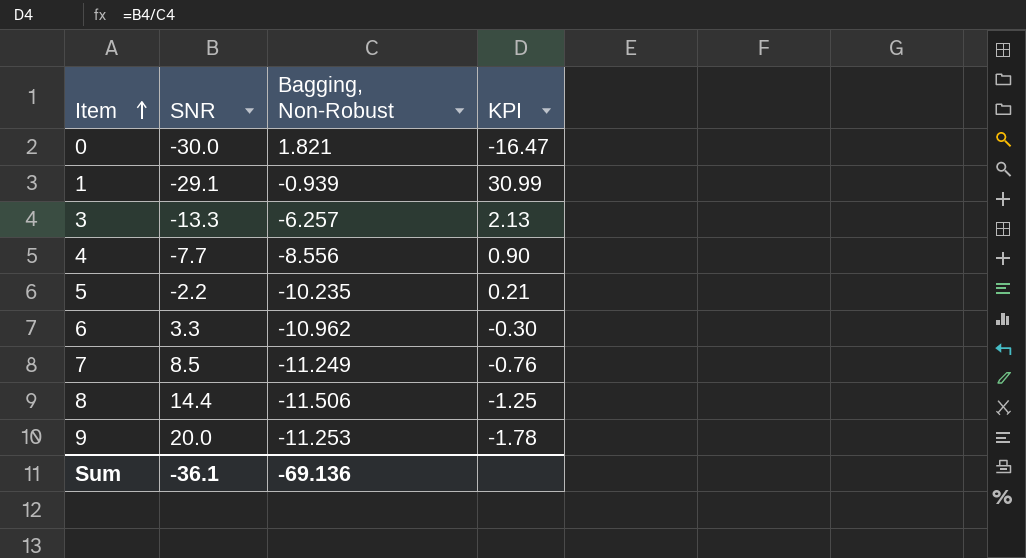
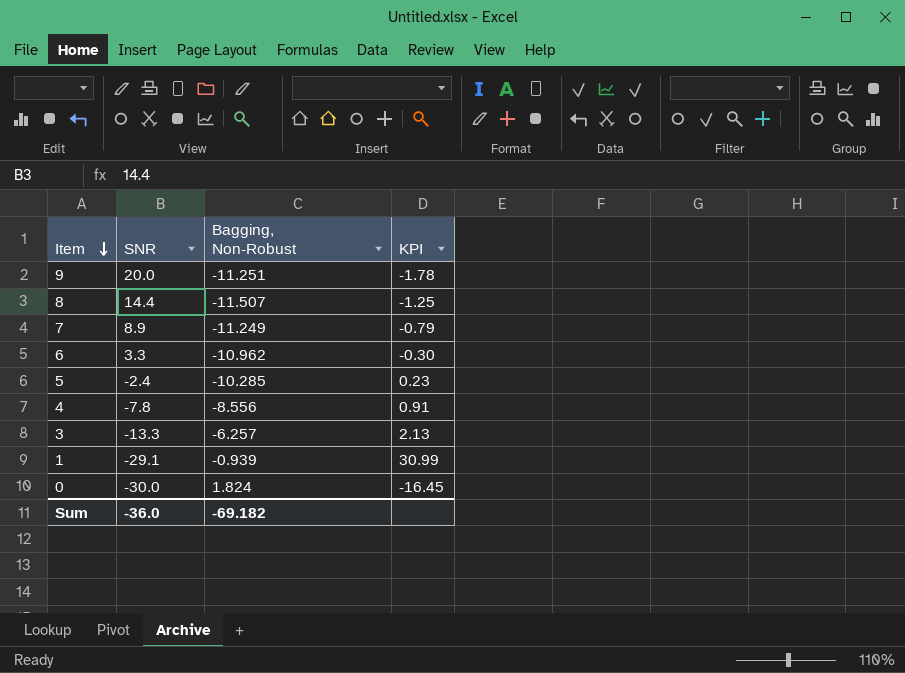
row order: Item ascending -> Item descending
9 | Bagging, Non-Robust: -11.253 -> -11.251
8 | Bagging, Non-Robust: -11.506 -> -11.507
7 | SNR: 8.5 -> 8.9
7 | KPI: -0.76 -> -0.79
5 | SNR: -2.2 -> -2.4
5 | Bagging, Non-Robust: -10.235 -> -10.285
5 | KPI: 0.21 -> 0.23
4 | SNR: -7.7 -> -7.8
4 | KPI: 0.90 -> 0.91
0 | Bagging, Non-Robust: 1.821 -> 1.824
0 | KPI: -16.47 -> -16.45
Sum | SNR: -36.1 -> -36.0
Sum | Bagging, Non-Robust: -69.136 -> -69.182

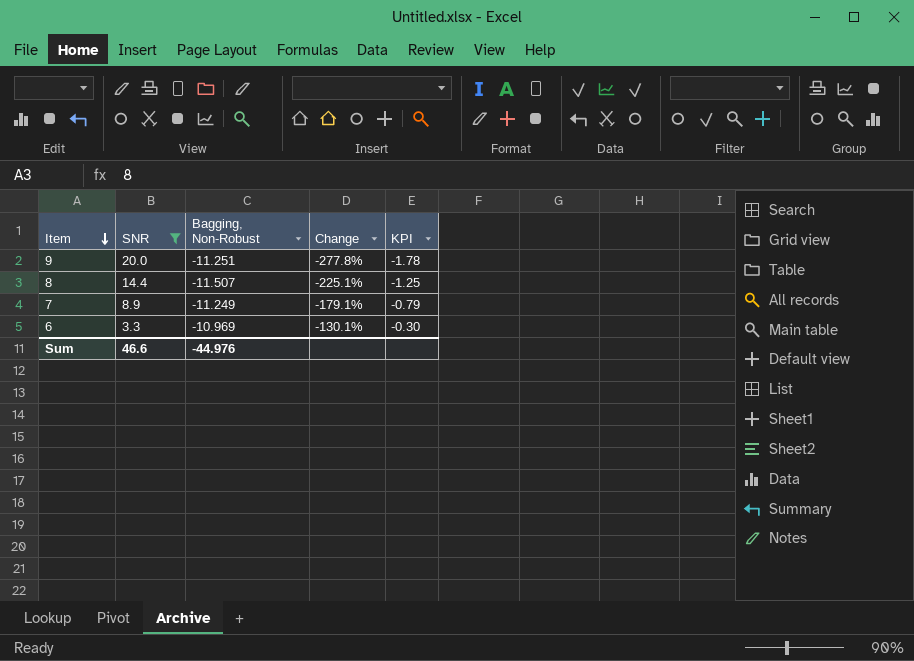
filter: none -> SNR >= 3.3
column Change | formula: none -> ([SNR] - [Bagging, Non-Robust]) / [Bagging, Non-Robust]
6 | Bagging, Non-Robust: -10.962 -> -10.969
Sum | SNR: -36.0 -> 46.6
Sum | Bagging, Non-Robust: -69.182 -> -44.976

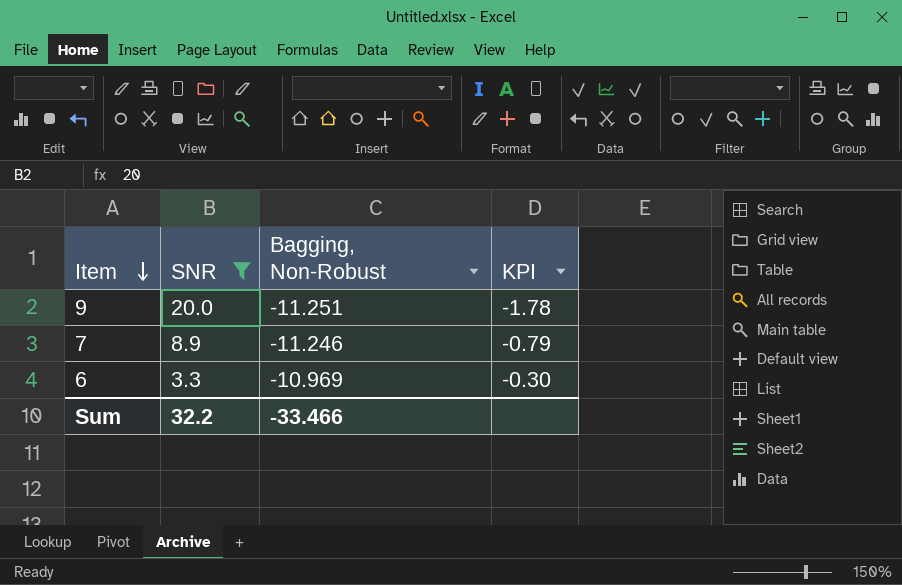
column Change | formula: ([SNR] - [Bagging, Non-Robust]) / [Bagging, Non-Robust] -> none
row 8: 14.4 | -11.507 | -225.1% | -1.25 -> none
7 | Bagging, Non-Robust: -11.249 -> -11.246
Sum | SNR: 46.6 -> 32.2
Sum | Bagging, Non-Robust: -44.976 -> -33.466

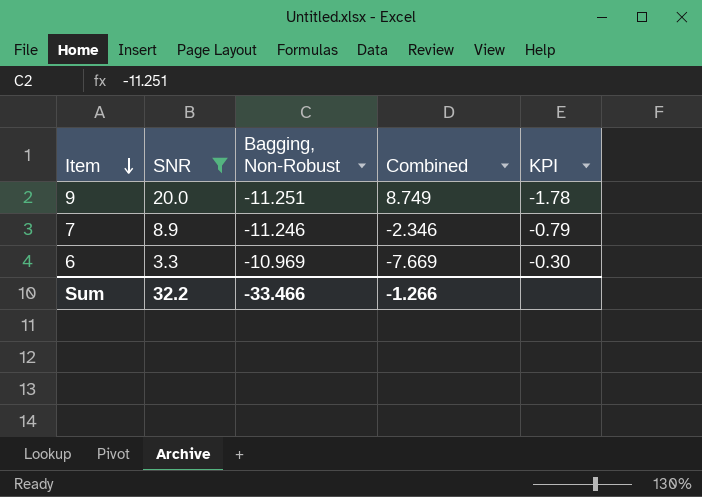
column Combined | formula: none -> [SNR] + [Bagging, Non-Robust]

